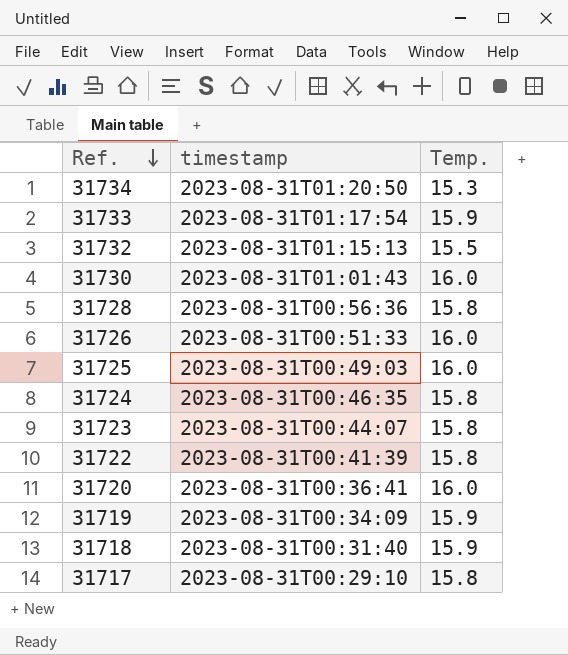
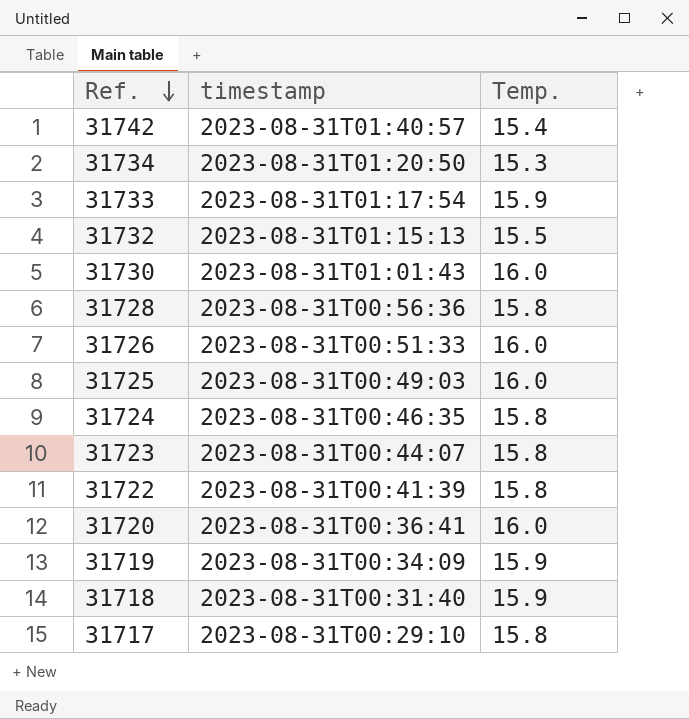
row 31742: none -> 2023-08-31T01:40:57 | 15.4

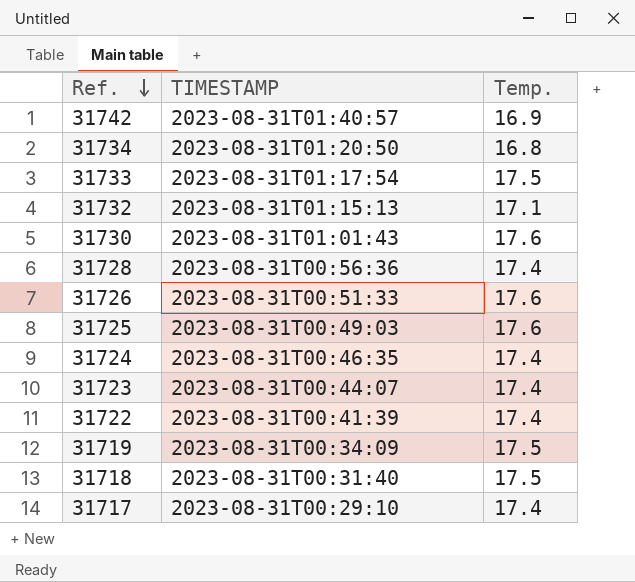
column name: timestamp -> TIMESTAMP
row 31720: 2023-08-31T00:36:41 | 16.0 -> none
31742 | Temp.: 15.4 -> 16.9
31734 | Temp.: 15.3 -> 16.8
31733 | Temp.: 15.9 -> 17.5
31732 | Temp.: 15.5 -> 17.1
31730 | Temp.: 16.0 -> 17.6
31728 | Temp.: 15.8 -> 17.4
31726 | Temp.: 16.0 -> 17.6
31725 | Temp.: 16.0 -> 17.6
31724 | Temp.: 15.8 -> 17.4
31723 | Temp.: 15.8 -> 17.4
31722 | Temp.: 15.8 -> 17.4
31719 | Temp.: 15.9 -> 17.5
31718 | Temp.: 15.9 -> 17.5
31717 | Temp.: 15.8 -> 17.4

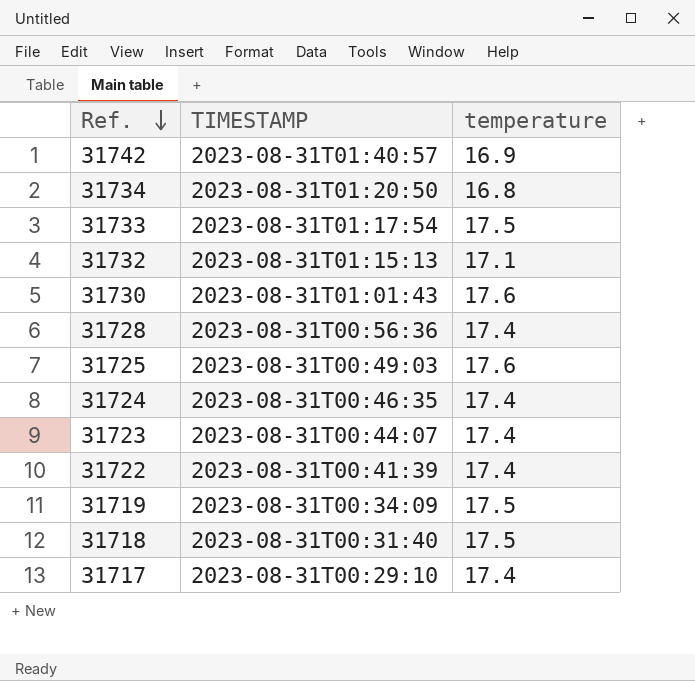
column name: Temp. -> temperature
row 31726: 2023-08-31T00:51:33 | 17.6 -> none

